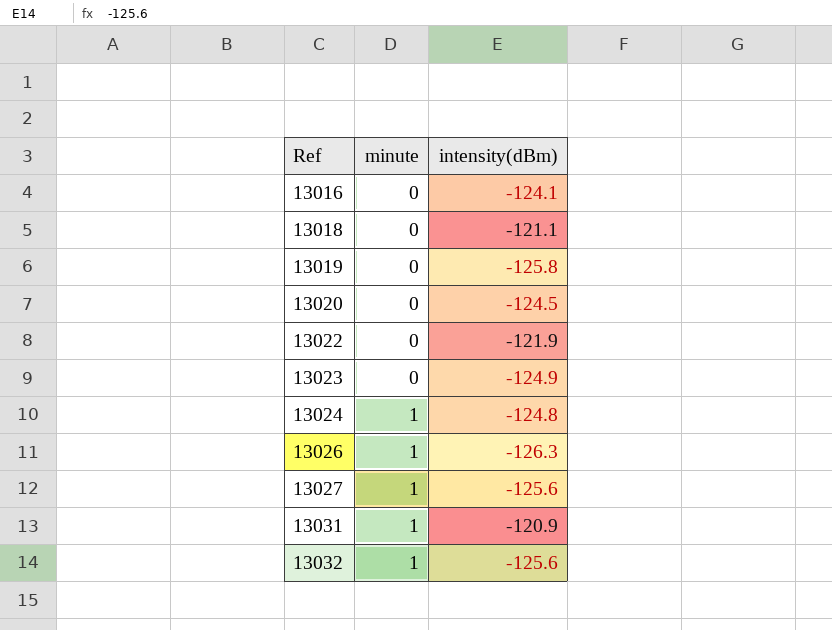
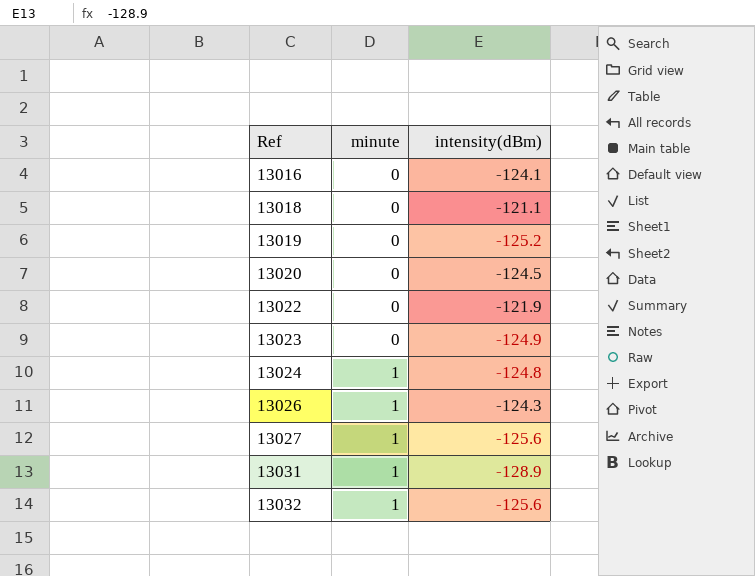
13019 | intensity(dBm): -125.8 -> -125.2
13026 | intensity(dBm): -126.3 -> -124.3
13031 | intensity(dBm): -120.9 -> -128.9

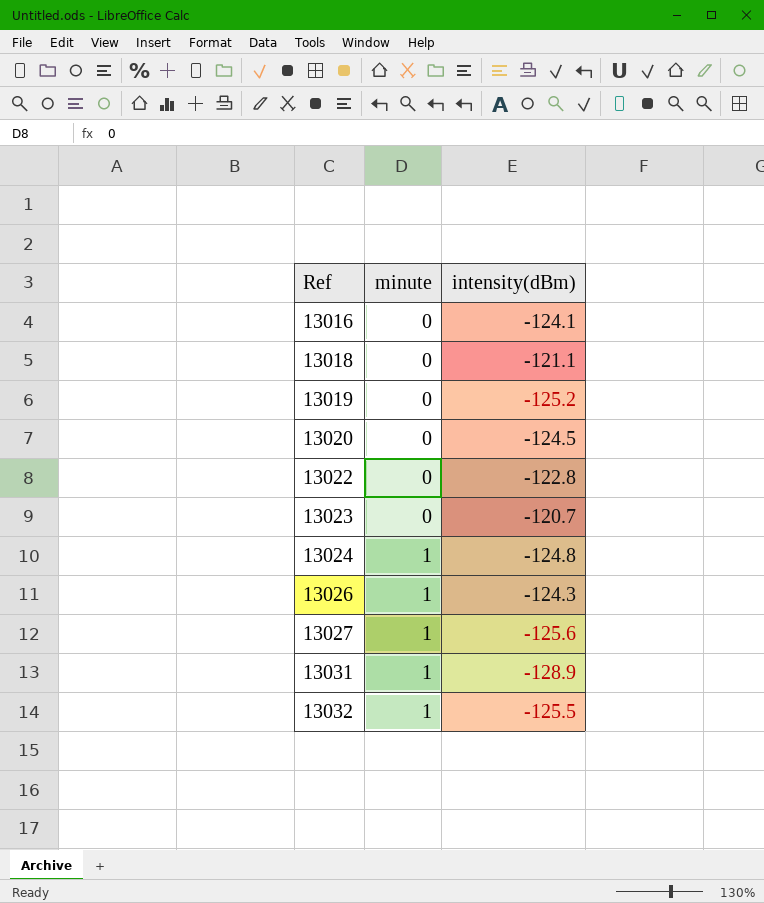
13022 | intensity(dBm): -121.9 -> -122.8
13023 | intensity(dBm): -124.9 -> -120.7
13032 | intensity(dBm): -125.6 -> -125.5

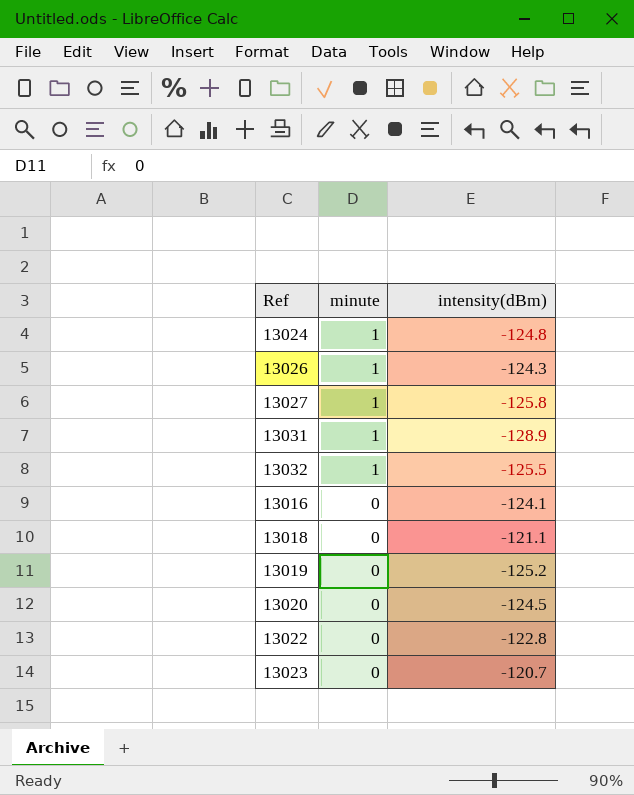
row order: Ref ascending -> minute descending
13027 | intensity(dBm): -125.6 -> -125.8

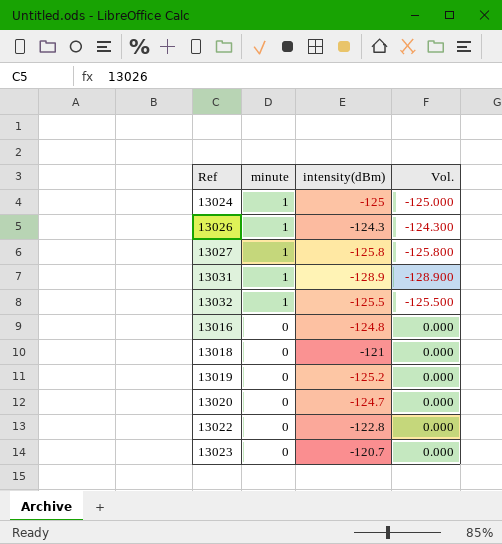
column Vol. | formula: none -> [minute] * [intensity(dBm)]
13024 | intensity(dBm): -124.8 -> -125
13016 | intensity(dBm): -124.1 -> -124.8
13018 | intensity(dBm): -121.1 -> -121
13020 | intensity(dBm): -124.5 -> -124.7

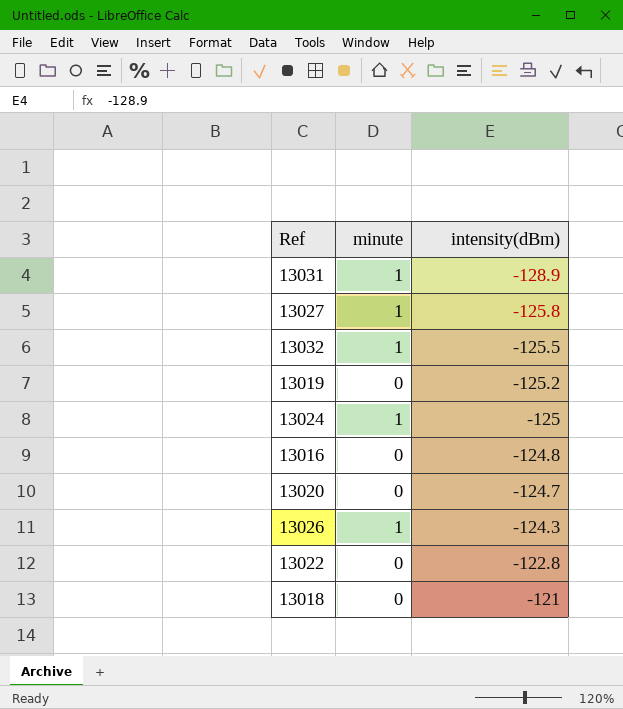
row order: minute descending -> intensity(dBm) ascending
column Vol. | formula: [minute] * [intensity(dBm)] -> none
row 13023: 0 | -120.7 | 0.000 -> none

